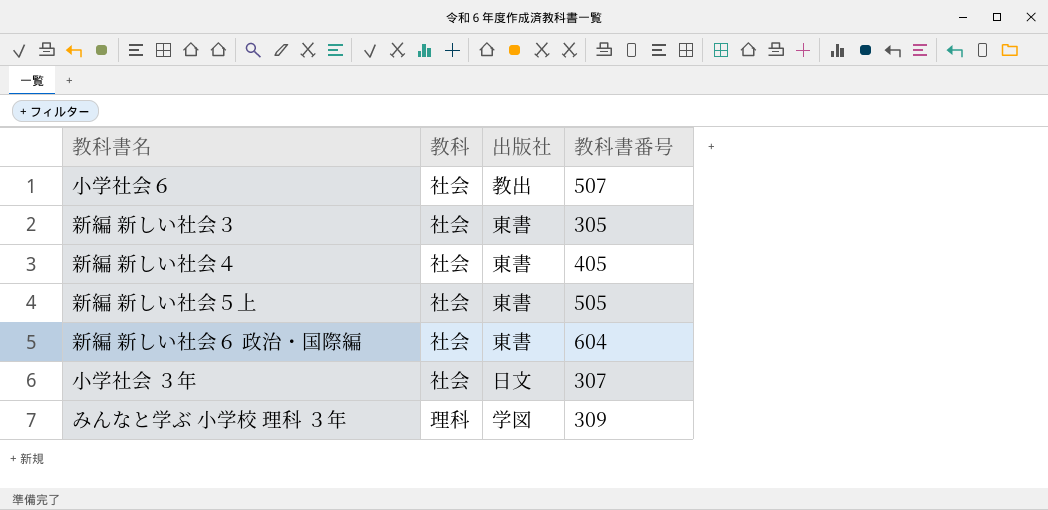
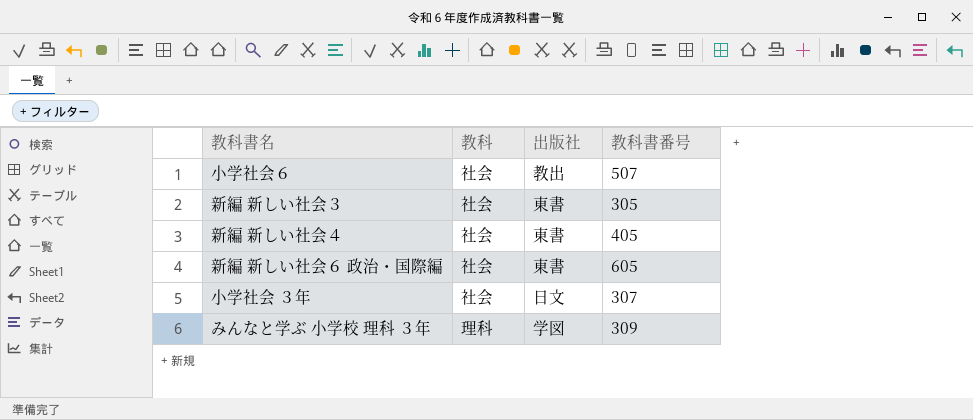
row 新編 新しい社会５上: 社会 | 東書 | 505 -> none
新編 新しい社会６ 政治・国際編 | 教科書番号: 604 -> 605

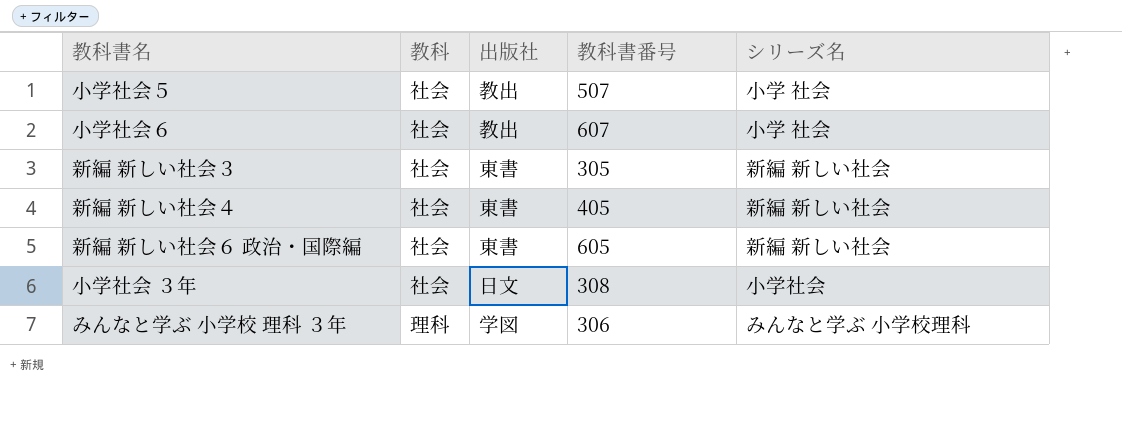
column シリーズ名 | position: none -> 5
row 小学社会５: none -> 社会 | 教出 | 507 | 小学 社会
小学社会６ | 教科書番号: 507 -> 607
小学社会 ３年 | 教科書番号: 307 -> 308
みんなと学ぶ 小学校 理科 ３年 | 教科書番号: 309 -> 306

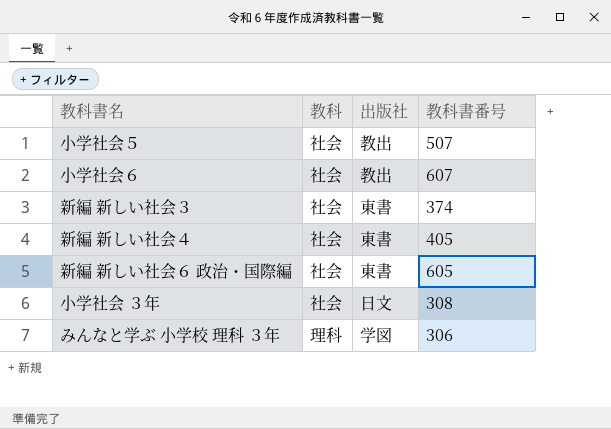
column シリーズ名 | position: 5 -> none
新編 新しい社会３ | 教科書番号: 305 -> 374

